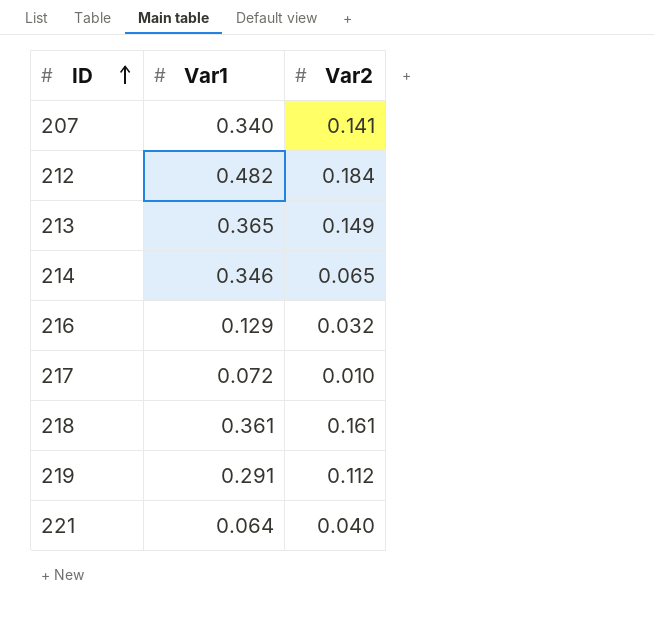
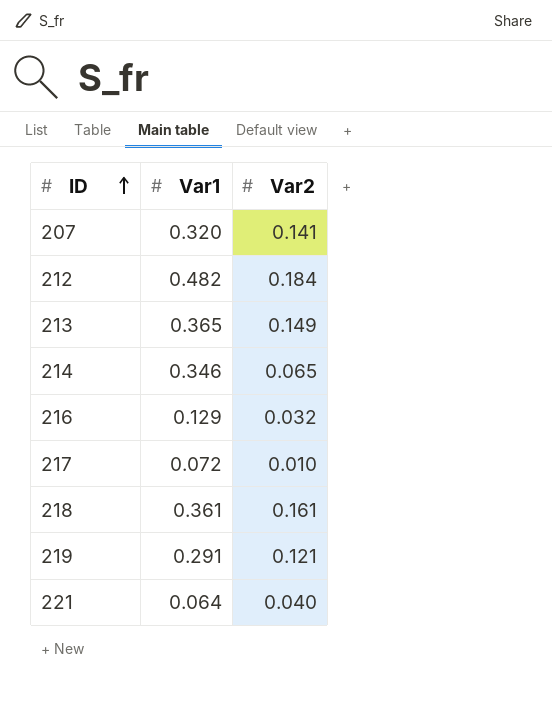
207 | Var1: 0.340 -> 0.320
219 | Var2: 0.112 -> 0.121

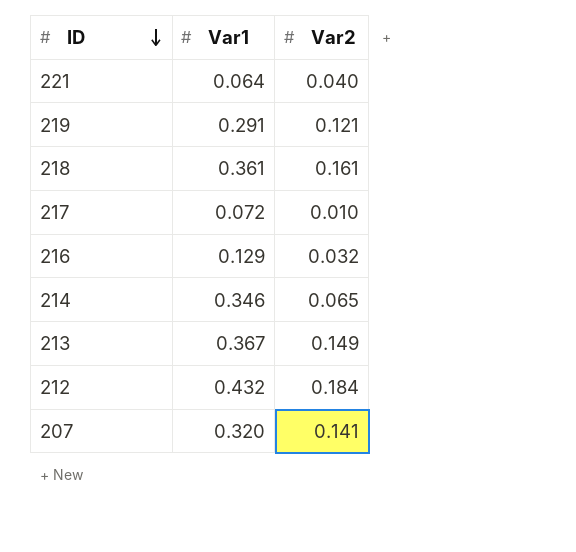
row order: ID ascending -> ID descending
213 | Var1: 0.365 -> 0.367
212 | Var1: 0.482 -> 0.432

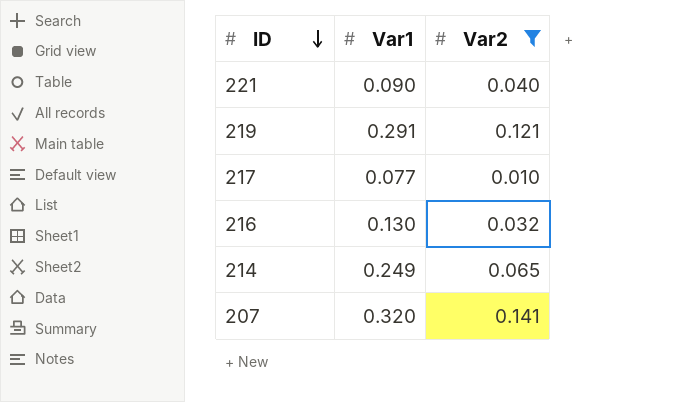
filter: none -> Var2 <= 0.141
221 | Var1: 0.064 -> 0.090
217 | Var1: 0.072 -> 0.077
216 | Var1: 0.129 -> 0.130
214 | Var1: 0.346 -> 0.249

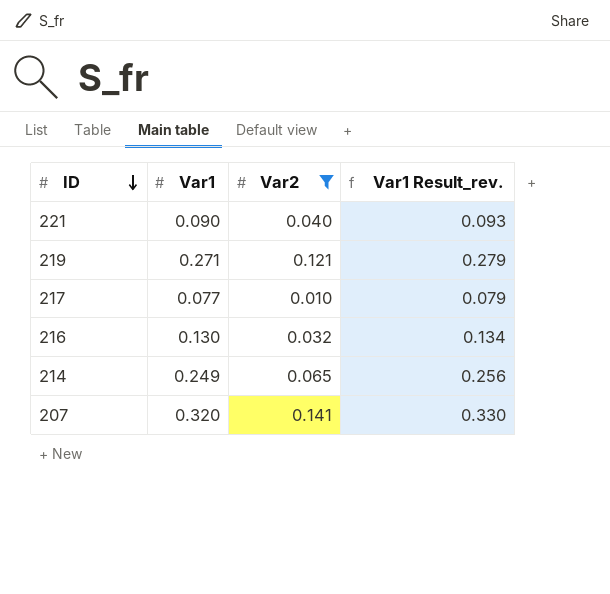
column Var1 Result_rev. | formula: none -> [Var1] * 1.03
219 | Var1: 0.291 -> 0.271

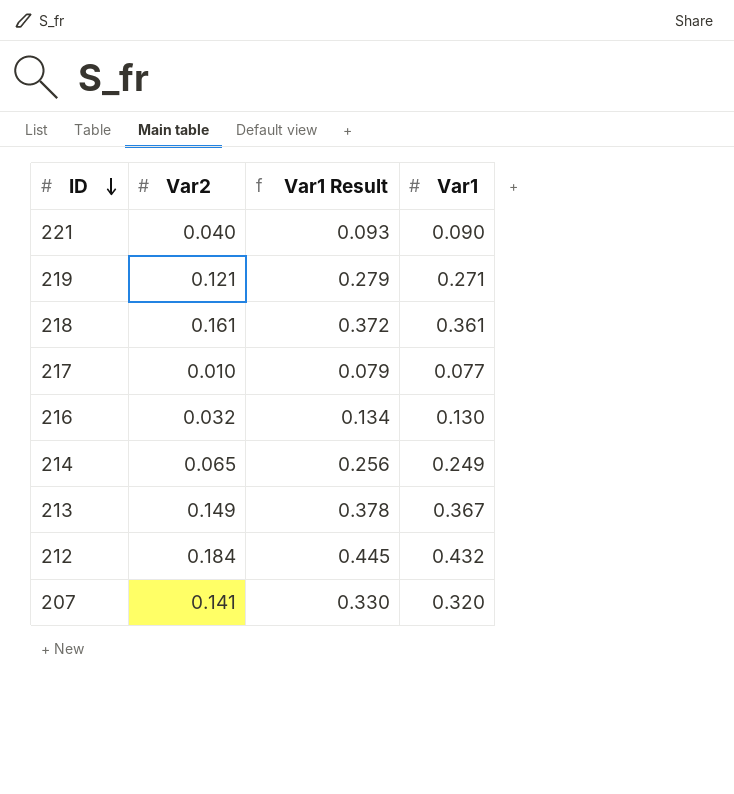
filter: Var2 <= 0.141 -> none
column name: Var1 Result_rev. -> Var1 Result
column Var1 | position: 2 -> 4

